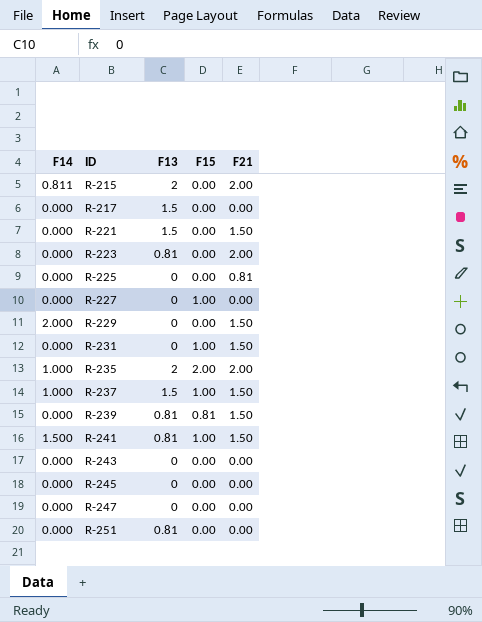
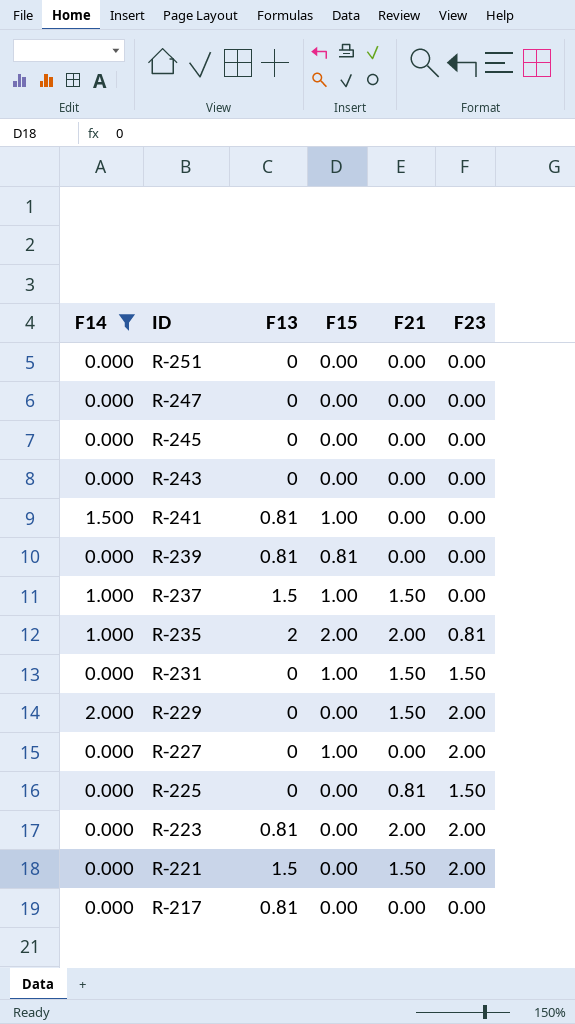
filter: none -> F14 != 0.811
row order: ID ascending -> ID descending
column F23 | position: none -> 6
R-251 | F13: 0.81 -> 0
R-241 | F21: 1.50 -> 0.00
R-239 | F21: 1.50 -> 0.00
R-217 | F13: 1.5 -> 0.81

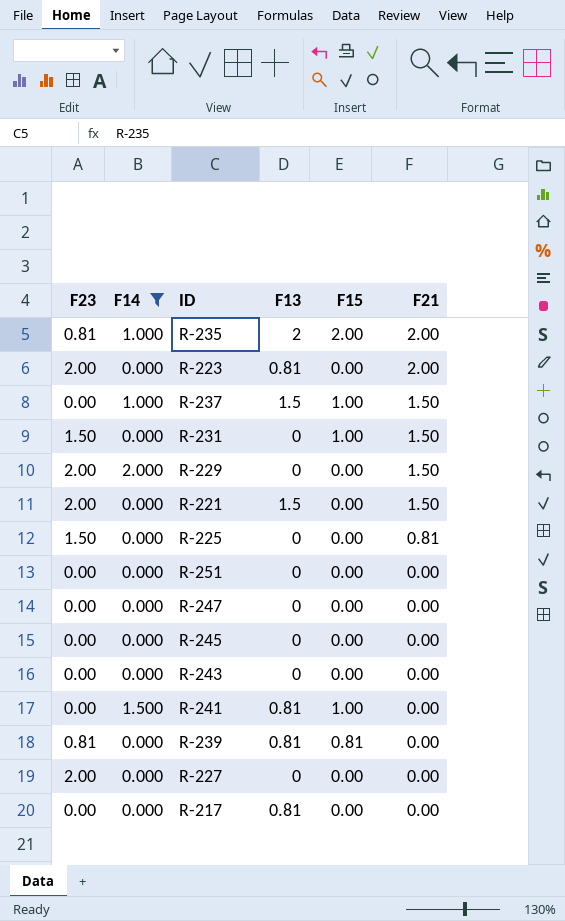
row order: ID descending -> F21 descending
column F23 | position: 6 -> 1
R-239 | F23: 0.00 -> 0.81
R-227 | F15: 1.00 -> 0.00

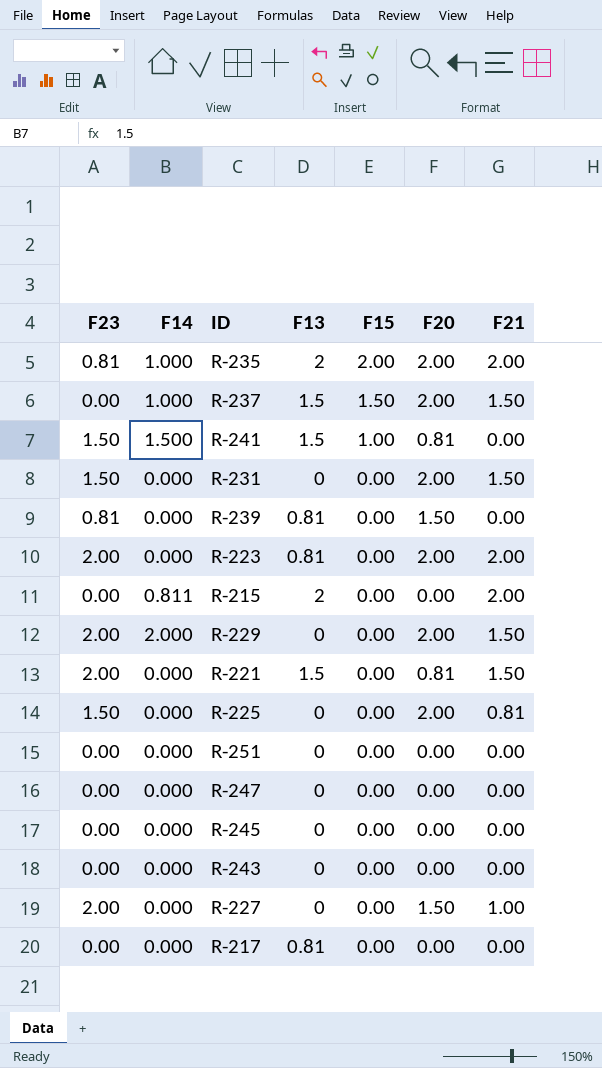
filter: F14 != 0.811 -> none
row order: F21 descending -> F15 descending
column F20 | position: none -> 6
R-237 | F15: 1.00 -> 1.50
R-241 | F23: 0.00 -> 1.50
R-241 | F13: 0.81 -> 1.5
R-231 | F15: 1.00 -> 0.00
R-239 | F15: 0.81 -> 0.00
R-227 | F21: 0.00 -> 1.00

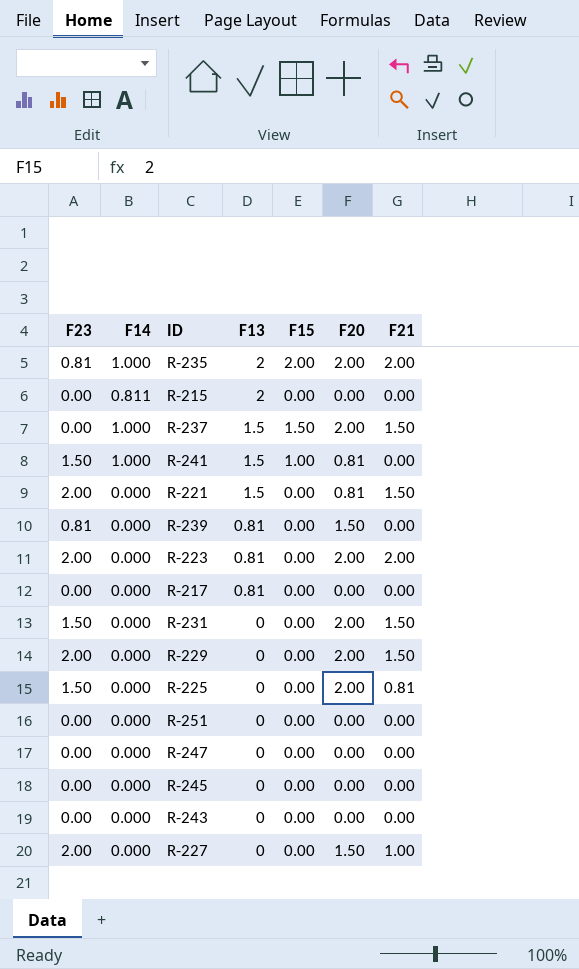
row order: F15 descending -> F13 descending
R-215 | F21: 2.00 -> 0.00
R-241 | F14: 1.500 -> 1.000
R-229 | F14: 2.000 -> 0.000

